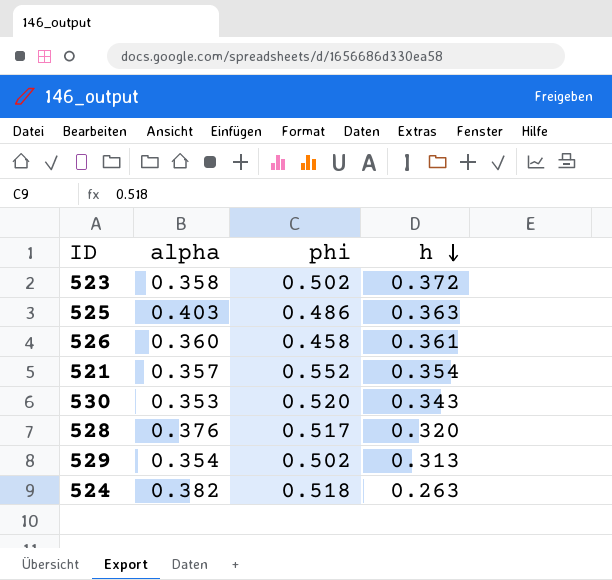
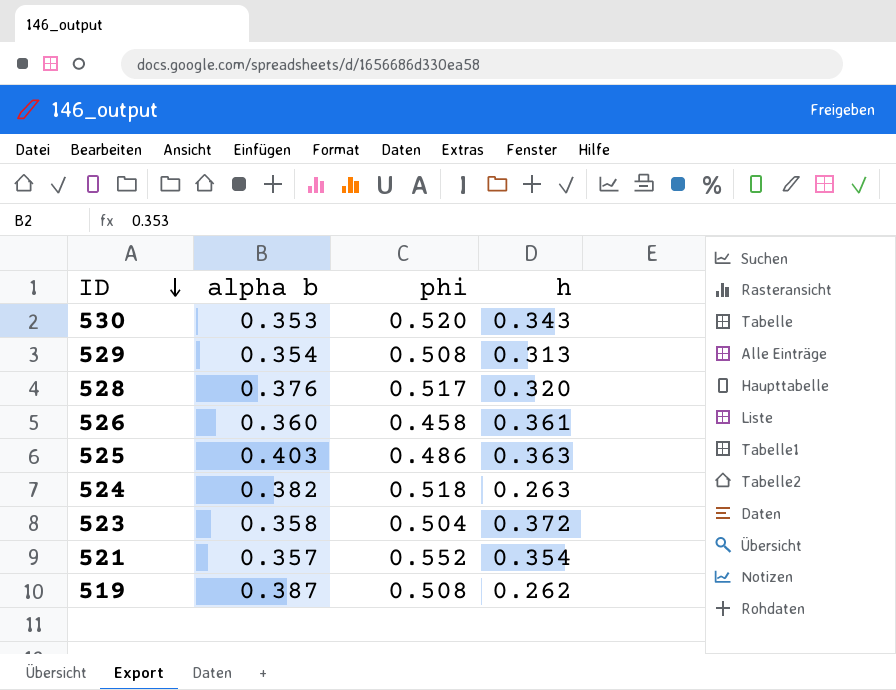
row order: h descending -> ID descending
column name: alpha -> alpha b
529 | phi: 0.502 -> 0.508
523 | phi: 0.502 -> 0.504
row 519: none -> 0.387 | 0.508 | 0.262

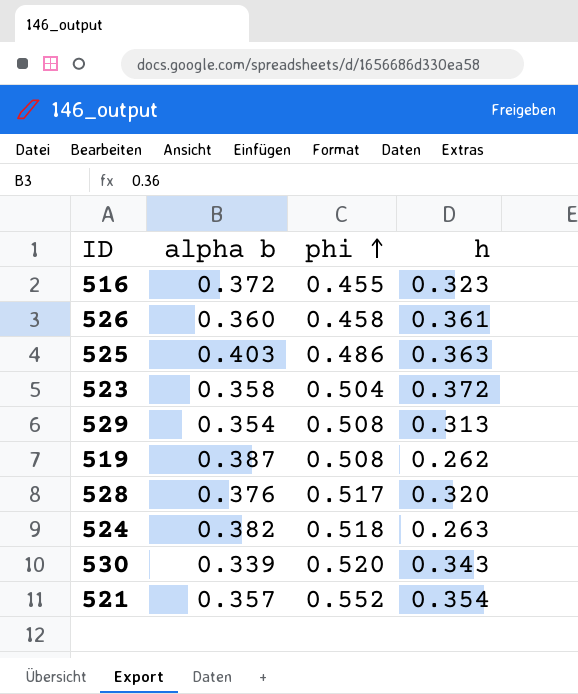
row order: ID descending -> phi ascending
row 516: none -> 0.372 | 0.455 | 0.323
530 | alpha b: 0.353 -> 0.339

